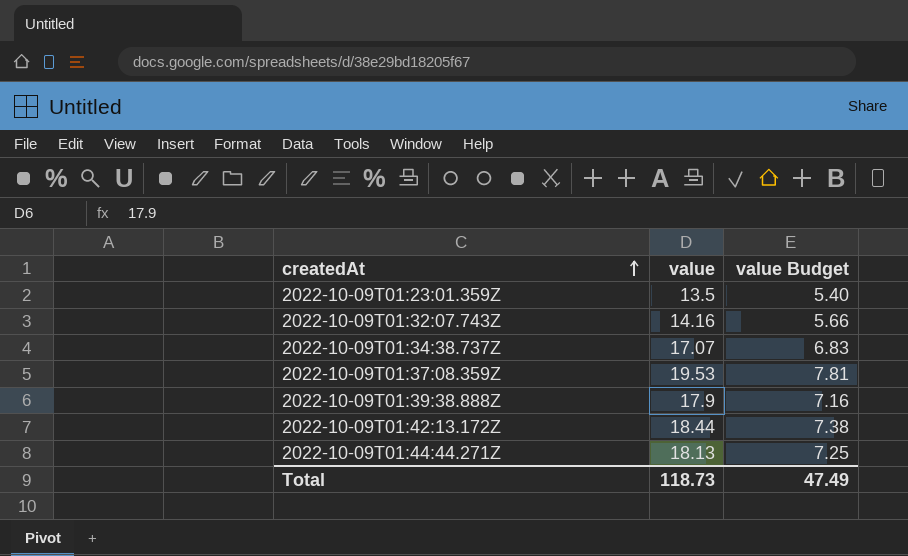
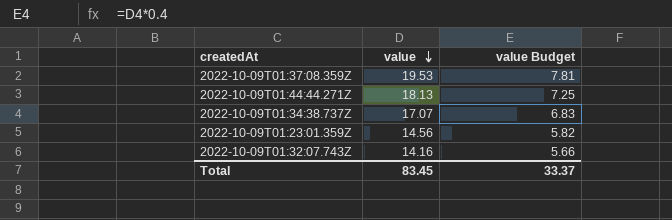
row order: createdAt ascending -> value descending
row 2022-10-09T01:39:38.888Z: 17.9 | 7.16 -> none
row 2022-10-09T01:42:13.172Z: 18.44 | 7.38 -> none
2022-10-09T01:23:01.359Z | value: 13.5 -> 14.56
2022-10-09T01:23:01.359Z | value Budget: 5.40 -> 5.82
Total | value: 118.73 -> 83.45
Total | value Budget: 47.49 -> 33.37

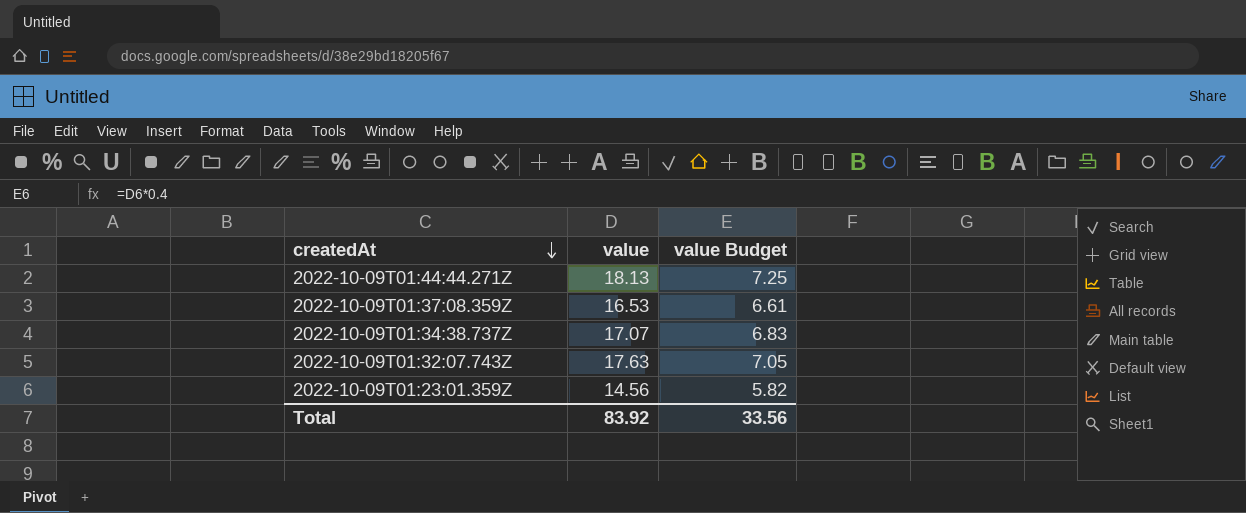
row order: value descending -> createdAt descending
2022-10-09T01:37:08.359Z | value: 19.53 -> 16.53
2022-10-09T01:37:08.359Z | value Budget: 7.81 -> 6.61
2022-10-09T01:32:07.743Z | value: 14.16 -> 17.63
2022-10-09T01:32:07.743Z | value Budget: 5.66 -> 7.05
Total | value: 83.45 -> 83.92
Total | value Budget: 33.37 -> 33.56

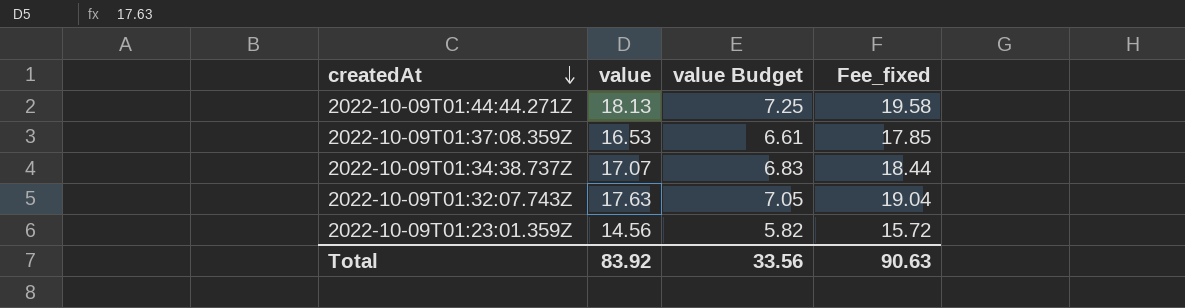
column Fee_fixed | formula: none -> [value] * 1.08

